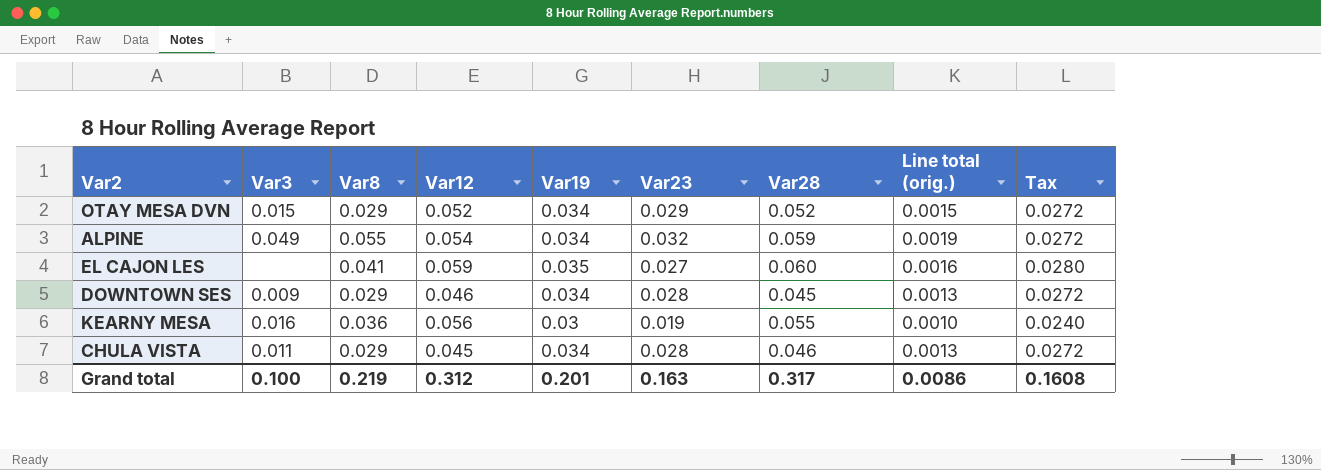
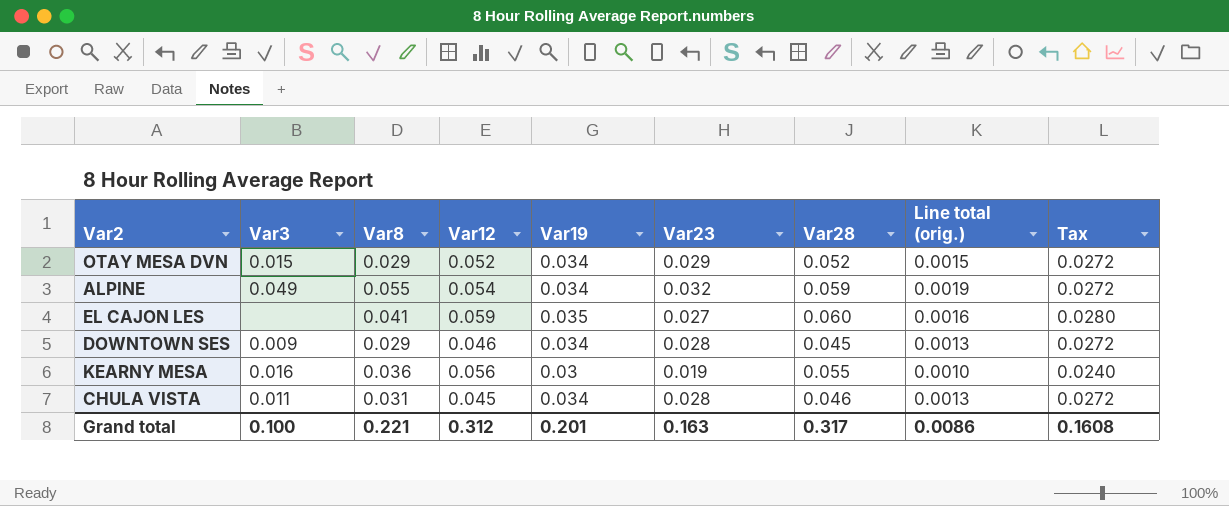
CHULA VISTA | Var8: 0.029 -> 0.031
Grand total | Var8: 0.219 -> 0.221

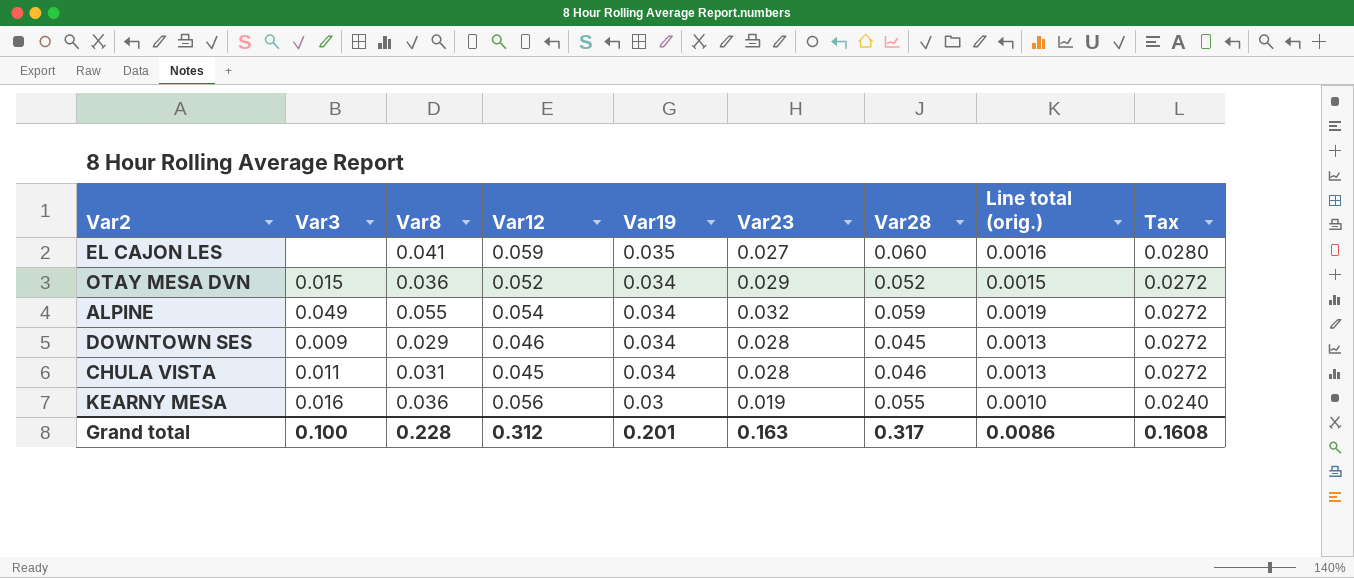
row order: none -> Var19 descending
OTAY MESA DVN | Var8: 0.029 -> 0.036
Grand total | Var8: 0.221 -> 0.228

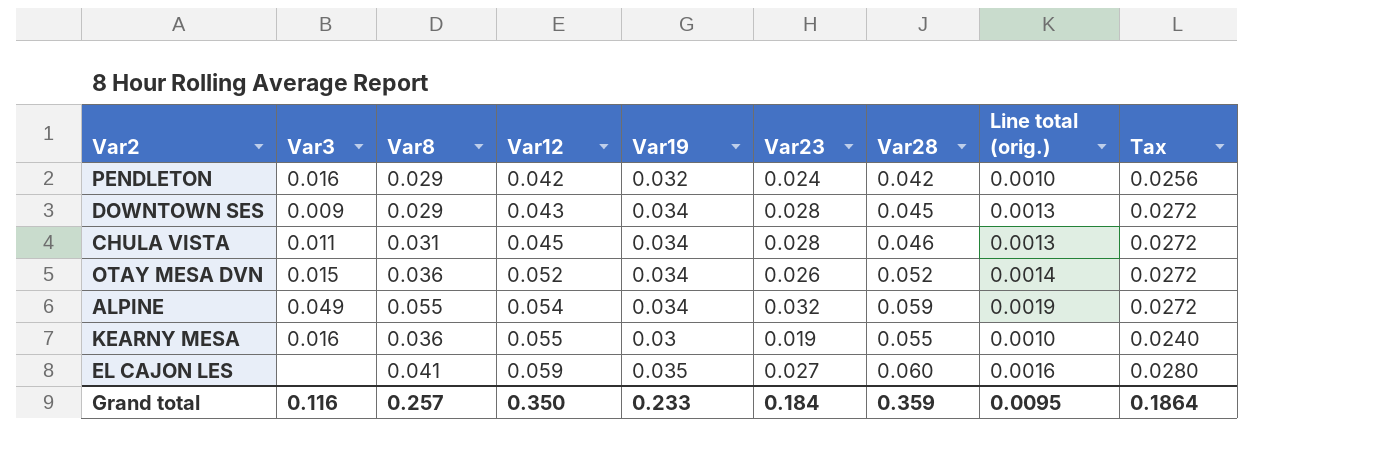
row order: Var19 descending -> Var12 ascending
row PENDLETON: none -> 0.016 | 0.029 | 0.042 | 0.032 | 0.024 | 0.042 | 0.0010 | 0.0256
DOWNTOWN SES | Var12: 0.046 -> 0.043
OTAY MESA DVN | Var23: 0.029 -> 0.026
OTAY MESA DVN | Line total (orig.): 0.0015 -> 0.0014
KEARNY MESA | Var12: 0.056 -> 0.055
Grand total | Var3: 0.100 -> 0.116
Grand total | Var8: 0.228 -> 0.257
Grand total | Var12: 0.312 -> 0.350
Grand total | Var19: 0.201 -> 0.233
Grand total | Var23: 0.163 -> 0.184
Grand total | Var28: 0.317 -> 0.359
Grand total | Line total (orig.): 0.0086 -> 0.0095
Grand total | Tax: 0.1608 -> 0.1864

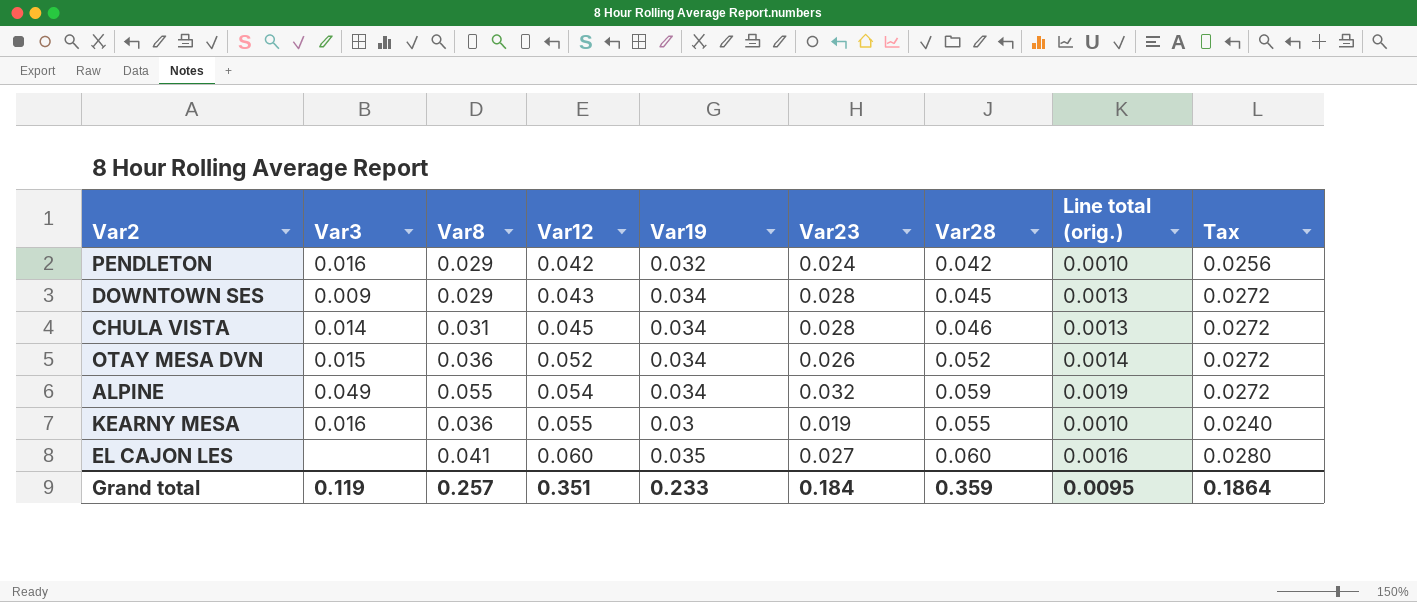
CHULA VISTA | Var3: 0.011 -> 0.014
EL CAJON LES | Var12: 0.059 -> 0.060
Grand total | Var3: 0.116 -> 0.119
Grand total | Var12: 0.350 -> 0.351

